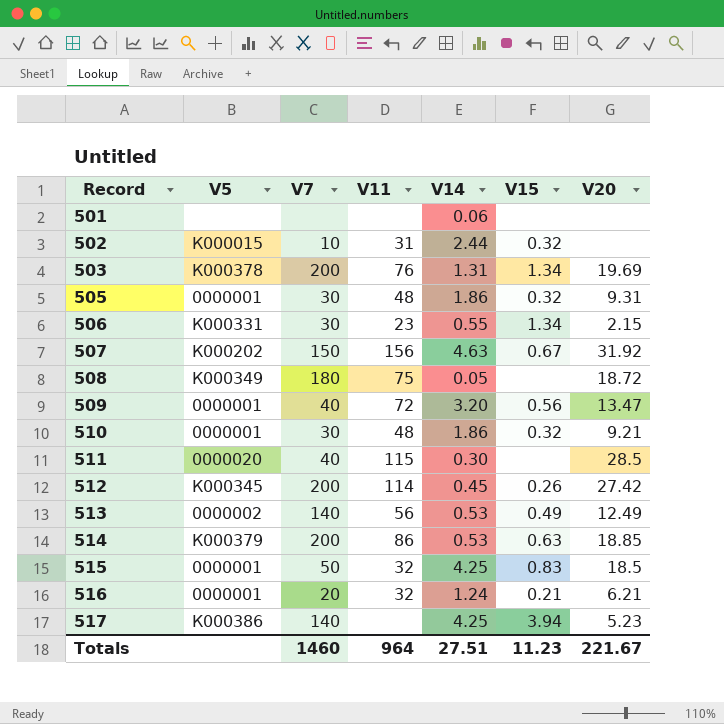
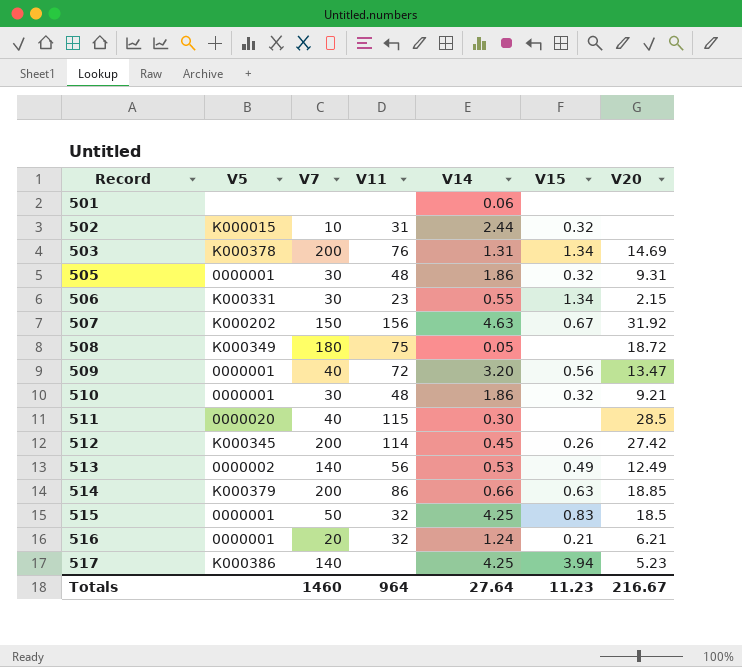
503 | V20: 19.69 -> 14.69
514 | V14: 0.53 -> 0.66
Totals | V14: 27.51 -> 27.64
Totals | V20: 221.67 -> 216.67

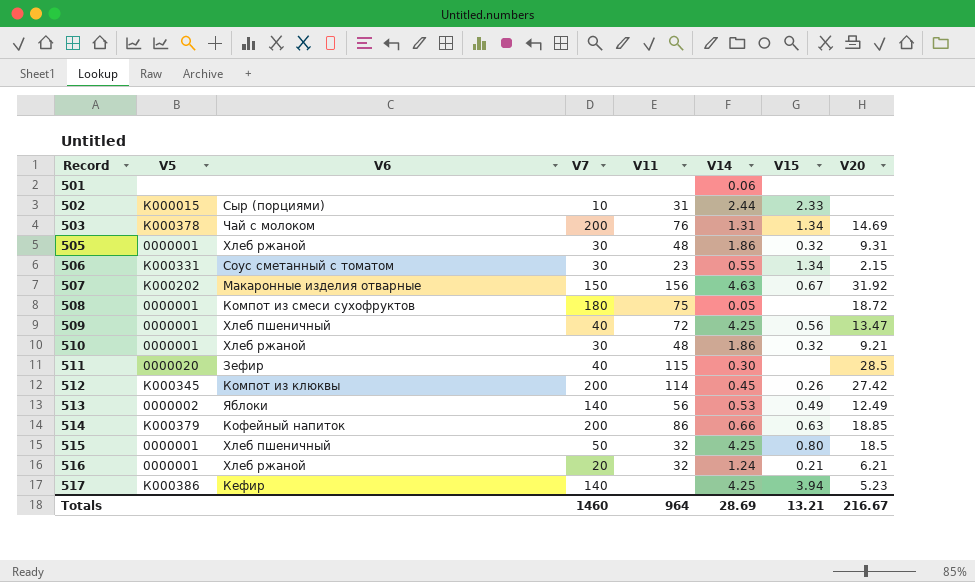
column V6 | position: none -> 3
502 | V15: 0.32 -> 2.33
508 | V5: К000349 -> 0000001
509 | V14: 3.20 -> 4.25
515 | V15: 0.83 -> 0.80
Totals | V14: 27.64 -> 28.69
Totals | V15: 11.23 -> 13.21

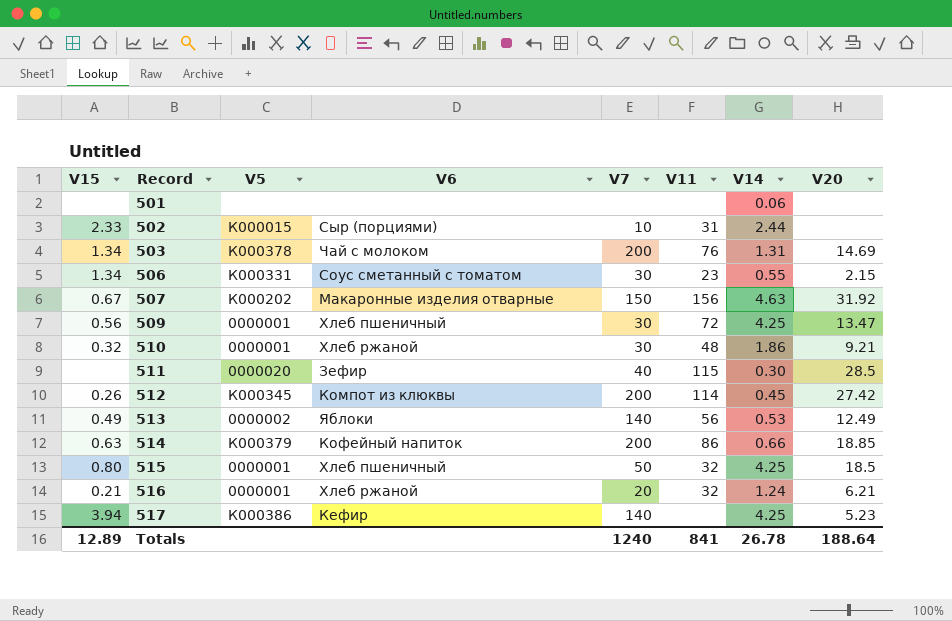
column V15 | position: 7 -> 1
row 505: 0000001 | Хлеб ржаной | 30 | 48 | 1.86 | 0.32 | 9.31 -> none
row 508: 0000001 | Компот из смеси сухофруктов | 180 | 75 | 0.05 | none | 18.72 -> none
509 | V7: 40 -> 30
Totals | V15: 13.21 -> 12.89
Totals | V7: 1460 -> 1240
Totals | V11: 964 -> 841
Totals | V14: 28.69 -> 26.78
Totals | V20: 216.67 -> 188.64

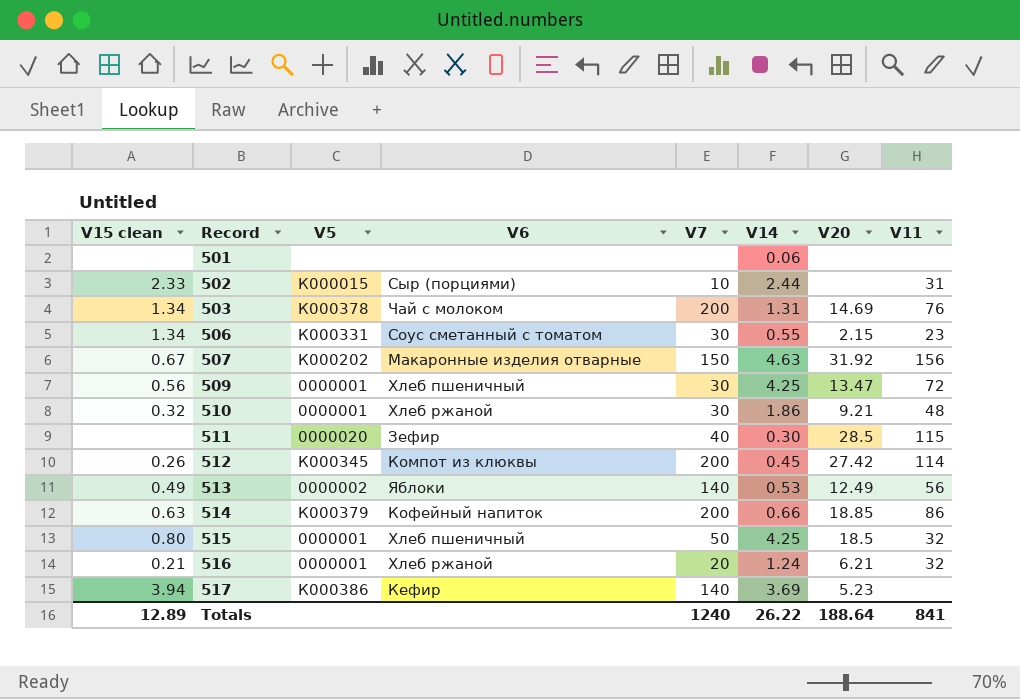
column name: V15 -> V15 clean
column V11 | position: 6 -> 8
517 | V14: 4.25 -> 3.69
Totals | V14: 26.78 -> 26.22

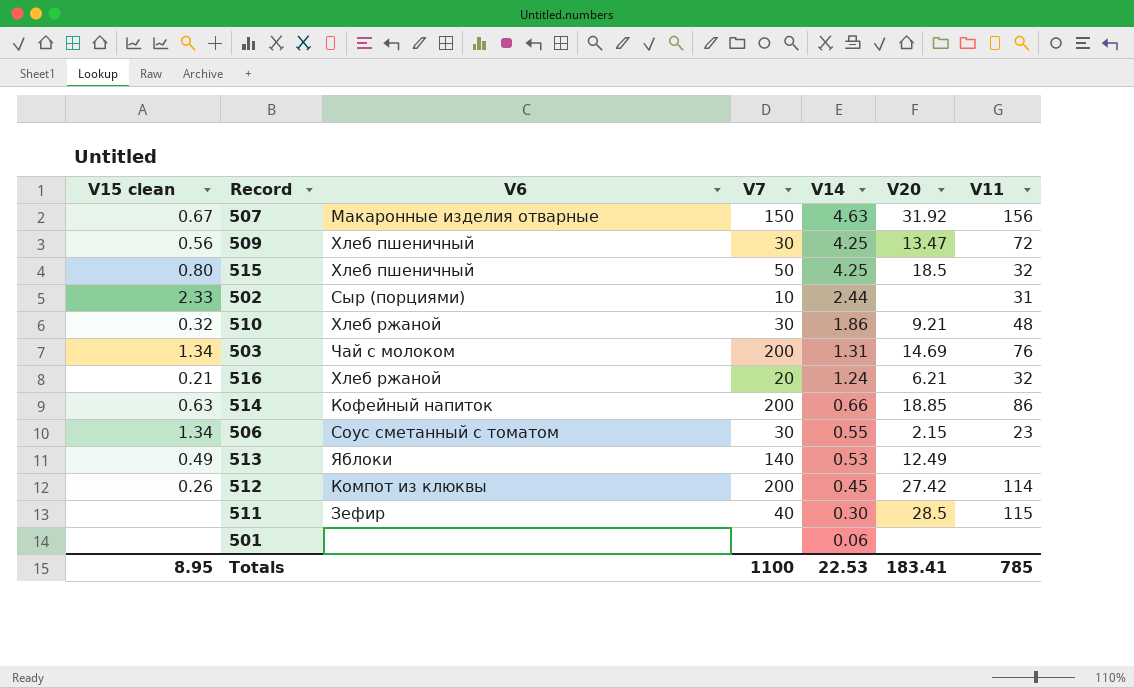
row order: Record ascending -> V14 descending
column V5 | position: 3 -> none
row 517: 3.94 | К000386 | Кефир | 140 | 3.69 | 5.23 | none -> none
513 | V11: 56 -> none
Totals | V15 clean: 12.89 -> 8.95
Totals | V7: 1240 -> 1100
Totals | V14: 26.22 -> 22.53
Totals | V20: 188.64 -> 183.41
Totals | V11: 841 -> 785

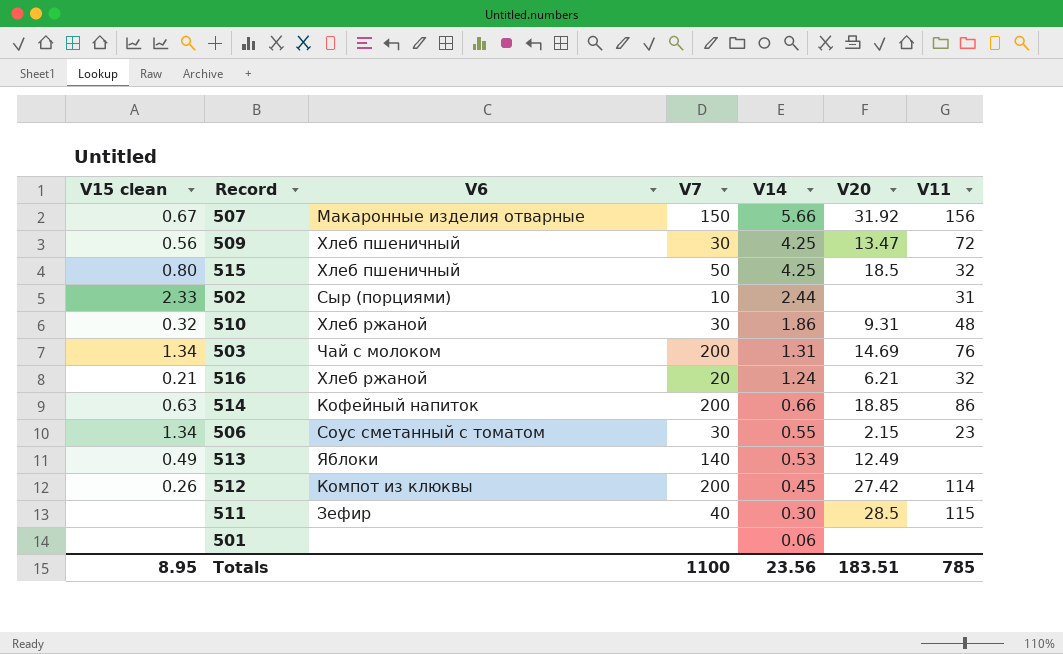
507 | V14: 4.63 -> 5.66
510 | V20: 9.21 -> 9.31
Totals | V14: 22.53 -> 23.56
Totals | V20: 183.41 -> 183.51

